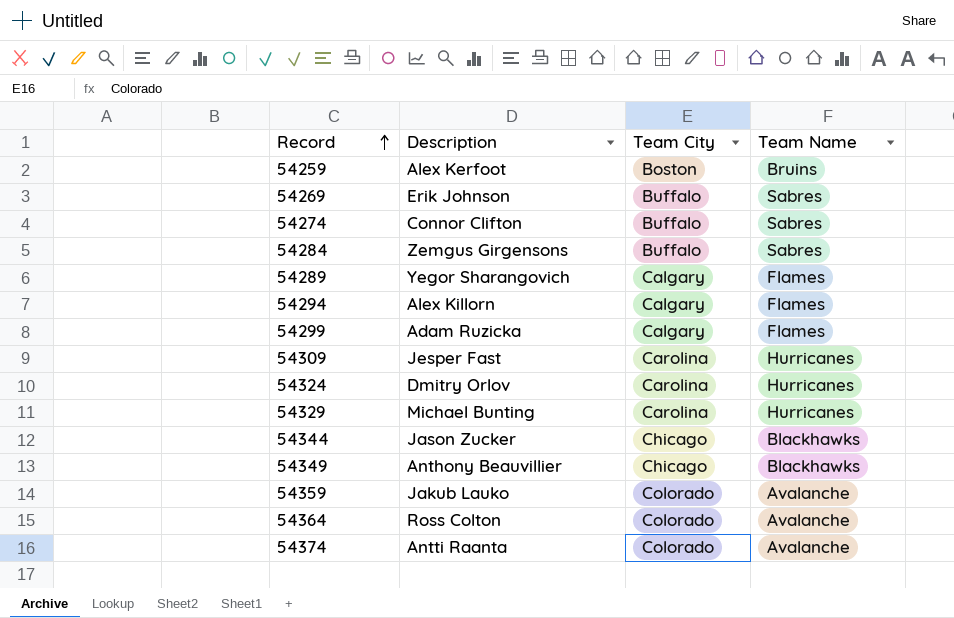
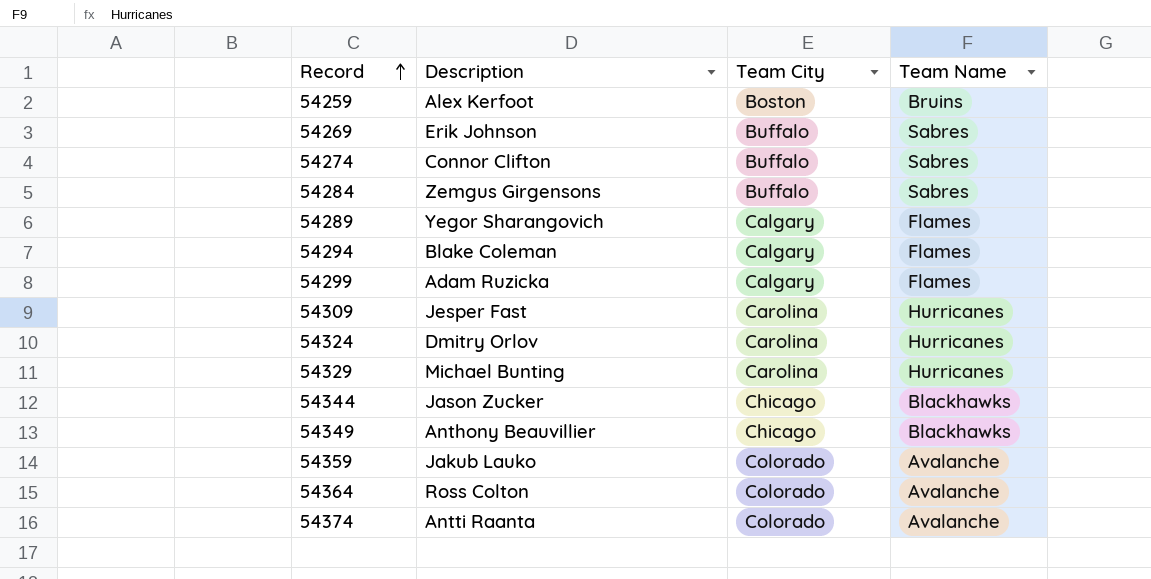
54294 | Description: Alex Killorn -> Blake Coleman

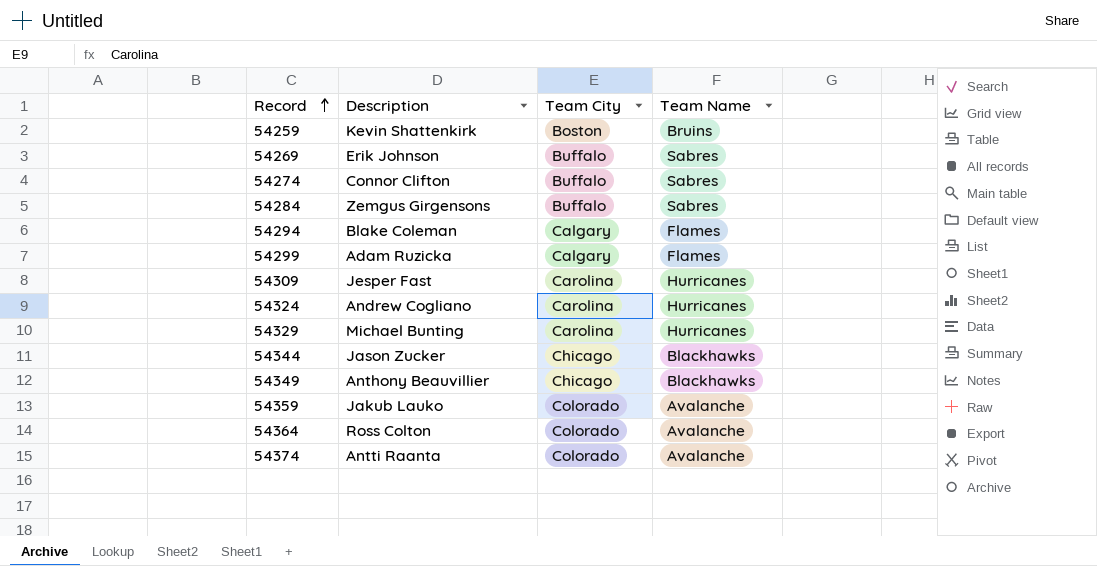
row 54289: Yegor Sharangovich | Calgary | Flames -> none
54259 | Description: Alex Kerfoot -> Kevin Shattenkirk
54324 | Description: Dmitry Orlov -> Andrew Cogliano

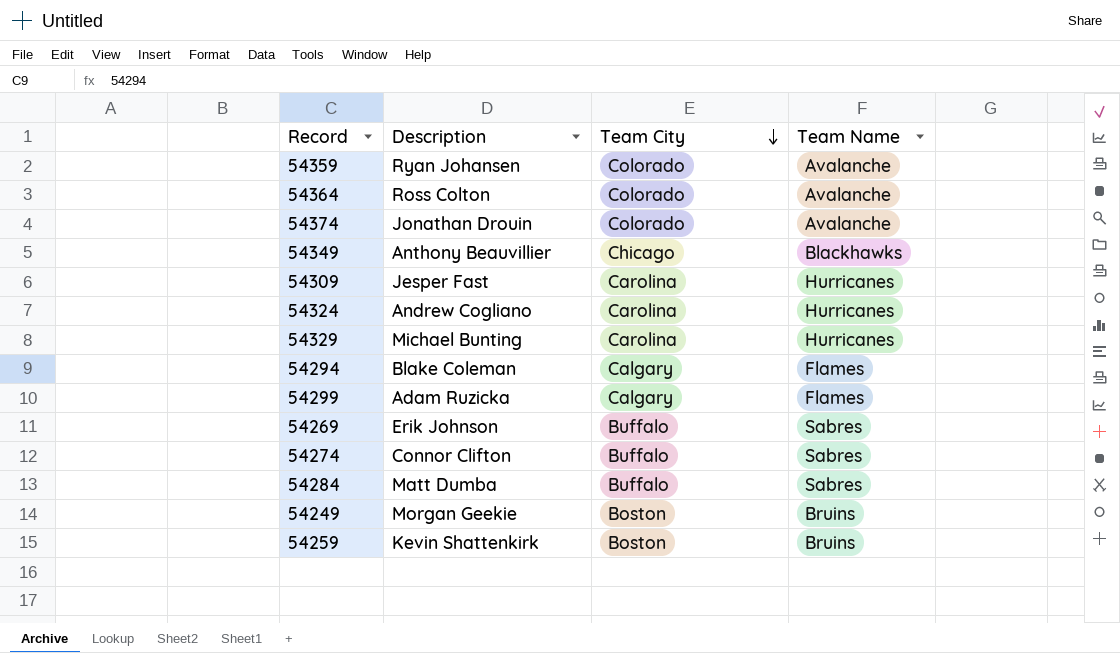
row order: Record ascending -> Team City descending
row 54344: Jason Zucker | Chicago | Blackhawks -> none
54359 | Description: Jakub Lauko -> Ryan Johansen
54374 | Description: Antti Raanta -> Jonathan Drouin
54284 | Description: Zemgus Girgensons -> Matt Dumba
row 54249: none -> Morgan Geekie | Boston | Bruins

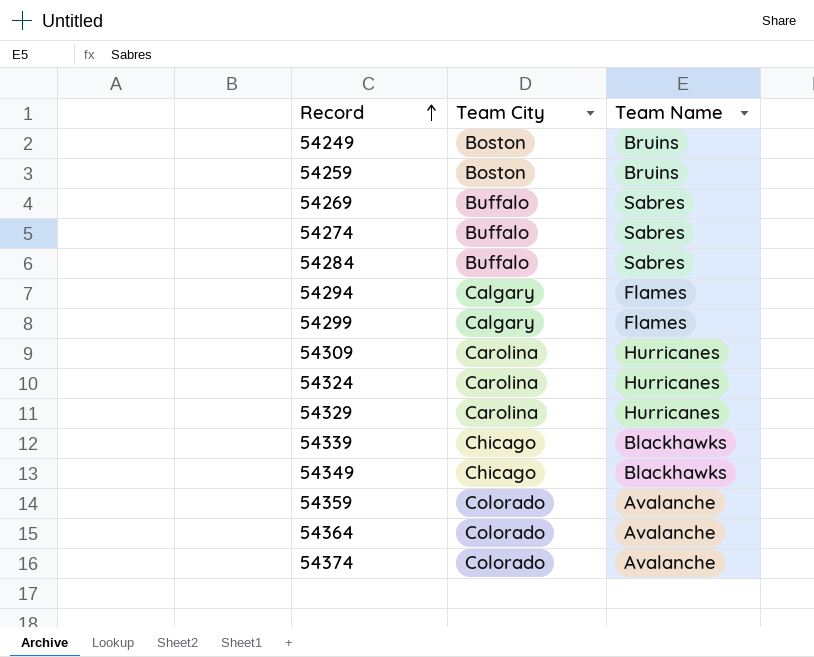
row order: Team City descending -> Record ascending
column Description | position: 2 -> none
row 54339: none -> Chicago | Blackhawks

